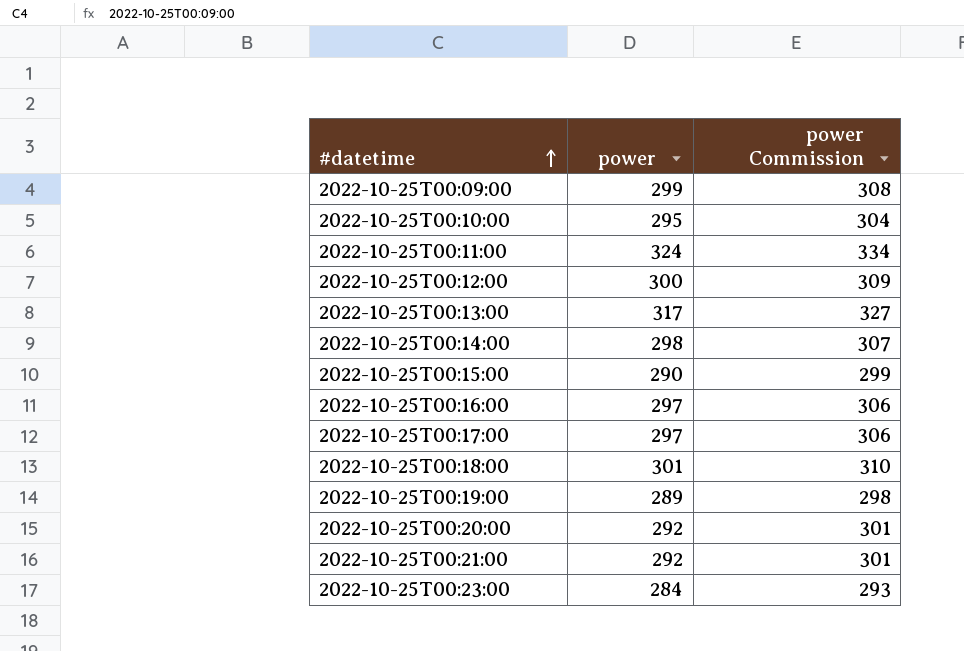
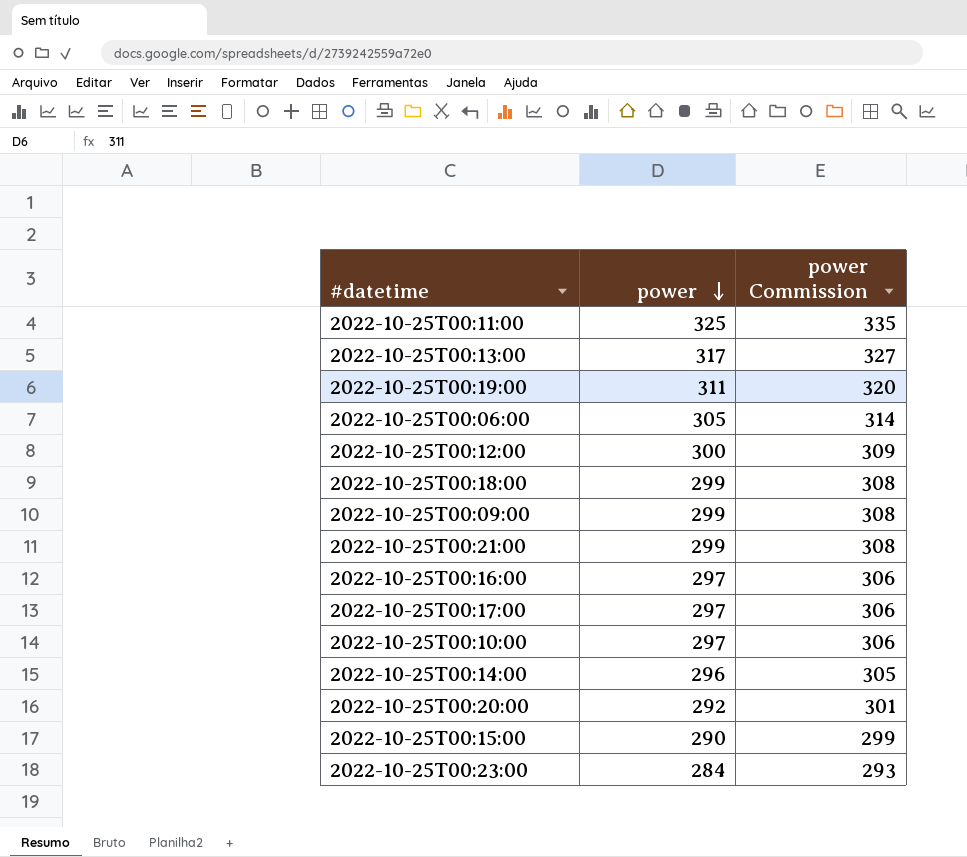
row order: #datetime ascending -> power descending
2022-10-25T00:11:00 | power: 324 -> 325
2022-10-25T00:11:00 | power Commission: 334 -> 335
2022-10-25T00:19:00 | power: 289 -> 311
2022-10-25T00:19:00 | power Commission: 298 -> 320
row 2022-10-25T00:06:00: none -> 305 | 314
2022-10-25T00:18:00 | power: 301 -> 299
2022-10-25T00:18:00 | power Commission: 310 -> 308
2022-10-25T00:21:00 | power: 292 -> 299
2022-10-25T00:21:00 | power Commission: 301 -> 308
2022-10-25T00:10:00 | power: 295 -> 297
2022-10-25T00:10:00 | power Commission: 304 -> 306
2022-10-25T00:14:00 | power: 298 -> 296
2022-10-25T00:14:00 | power Commission: 307 -> 305

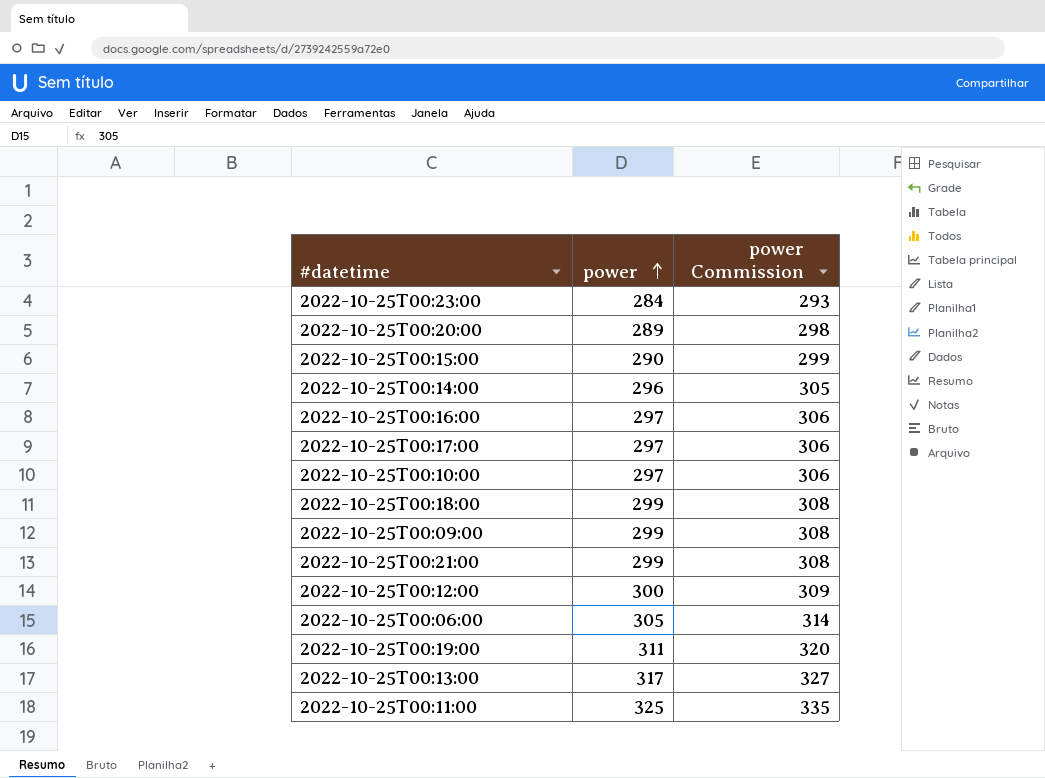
row order: power descending -> power ascending
2022-10-25T00:20:00 | power: 292 -> 289
2022-10-25T00:20:00 | power Commission: 301 -> 298

